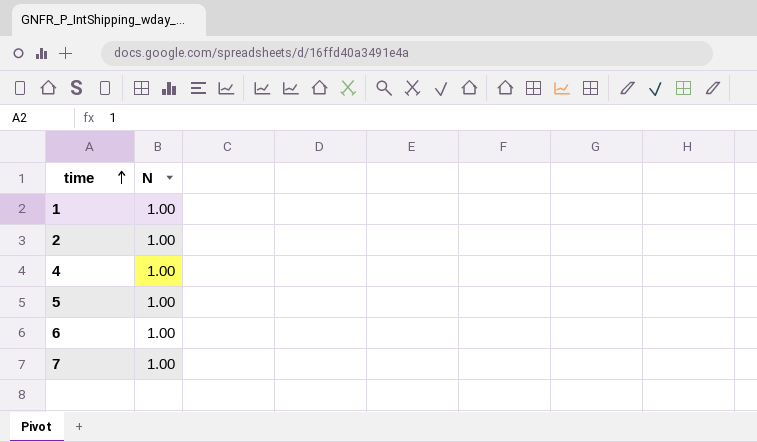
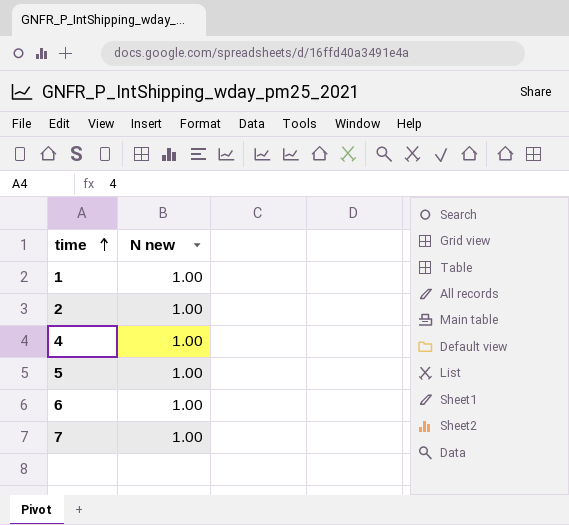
column name: N -> N new

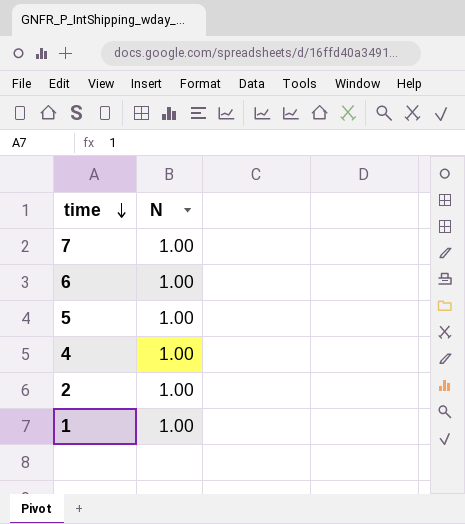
row order: time ascending -> time descending
column name: N new -> N

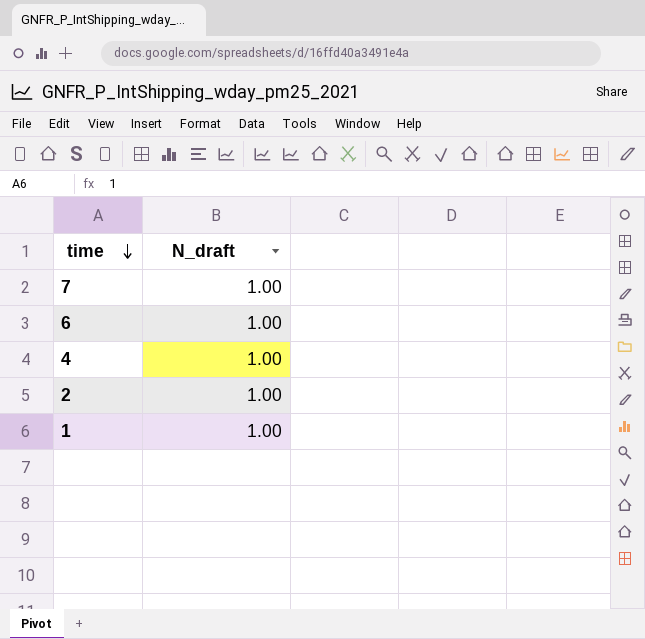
column name: N -> N_draft
row 5: 1.00 -> none

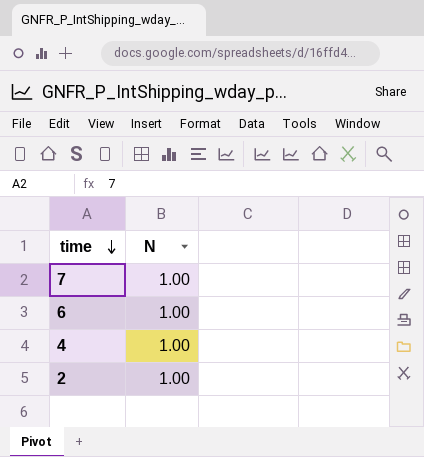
column name: N_draft -> N
row 1: 1.00 -> none

